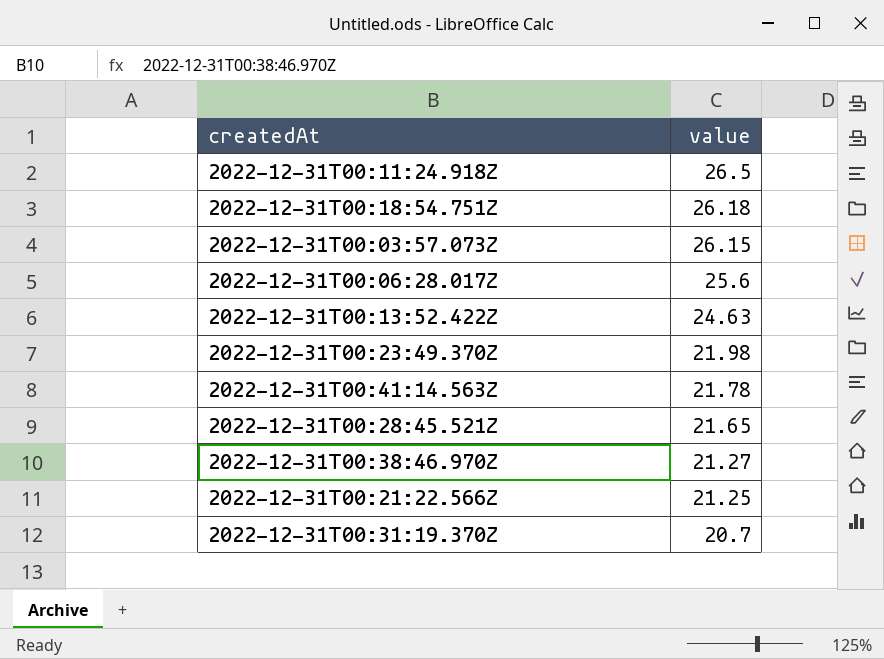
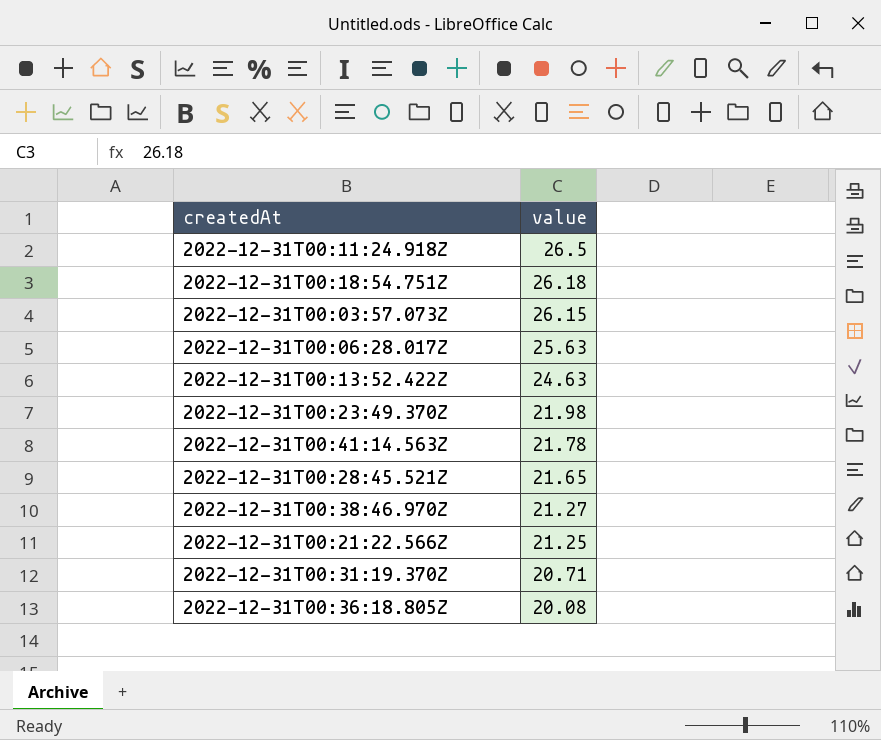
2022-12-31T00:06:28.017Z | value: 25.6 -> 25.63
2022-12-31T00:31:19.370Z | value: 20.7 -> 20.71
row 2022-12-31T00:36:18.805Z: none -> 20.08

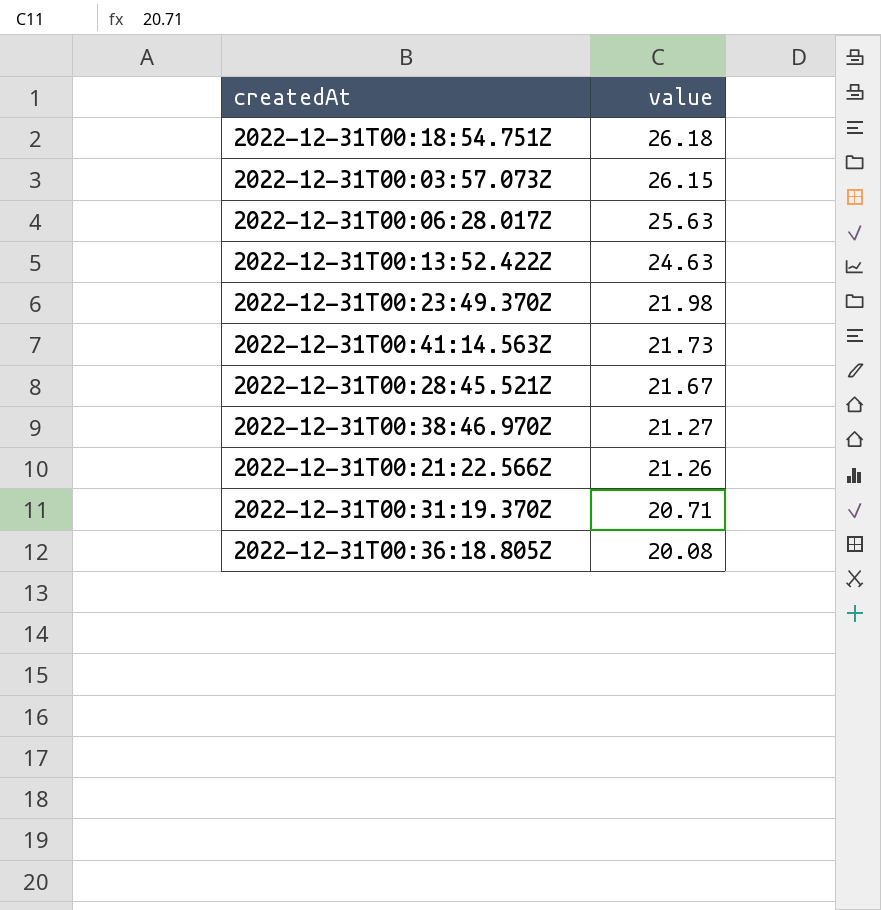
row 2022-12-31T00:11:24.918Z: 26.5 -> none
2022-12-31T00:41:14.563Z | value: 21.78 -> 21.73
2022-12-31T00:28:45.521Z | value: 21.65 -> 21.67
2022-12-31T00:21:22.566Z | value: 21.25 -> 21.26

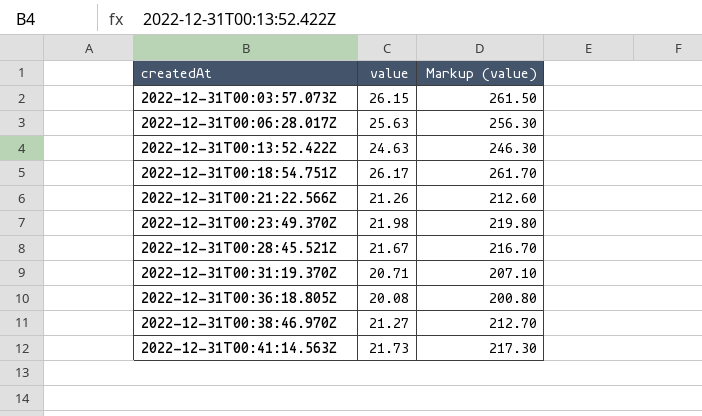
row order: value descending -> createdAt ascending
column Markup (value) | formula: none -> [value] * 10
2022-12-31T00:18:54.751Z | value: 26.18 -> 26.17

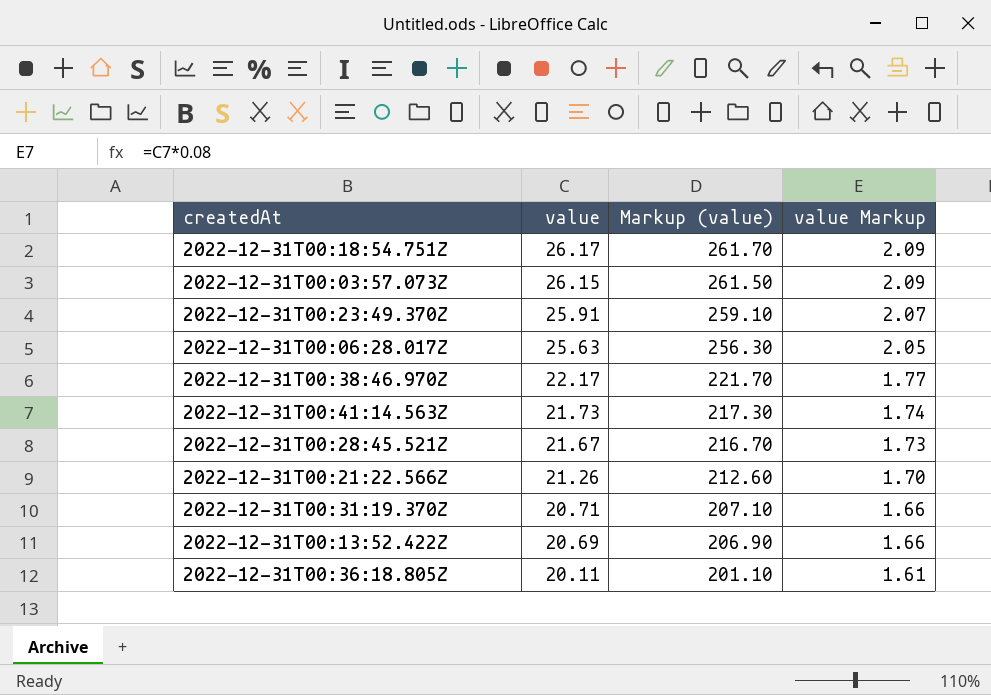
row order: createdAt ascending -> value descending
column value Markup | formula: none -> [value] * 0.08
2022-12-31T00:23:49.370Z | value: 21.98 -> 25.91
2022-12-31T00:23:49.370Z | Markup (value): 219.80 -> 259.10
2022-12-31T00:38:46.970Z | value: 21.27 -> 22.17
2022-12-31T00:38:46.970Z | Markup (value): 212.70 -> 221.70
2022-12-31T00:13:52.422Z | value: 24.63 -> 20.69
2022-12-31T00:13:52.422Z | Markup (value): 246.30 -> 206.90
2022-12-31T00:36:18.805Z | value: 20.08 -> 20.11
2022-12-31T00:36:18.805Z | Markup (value): 200.80 -> 201.10

